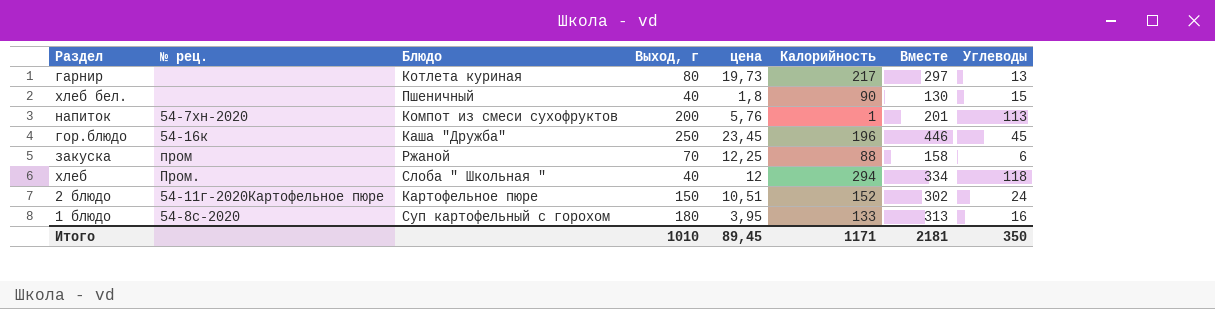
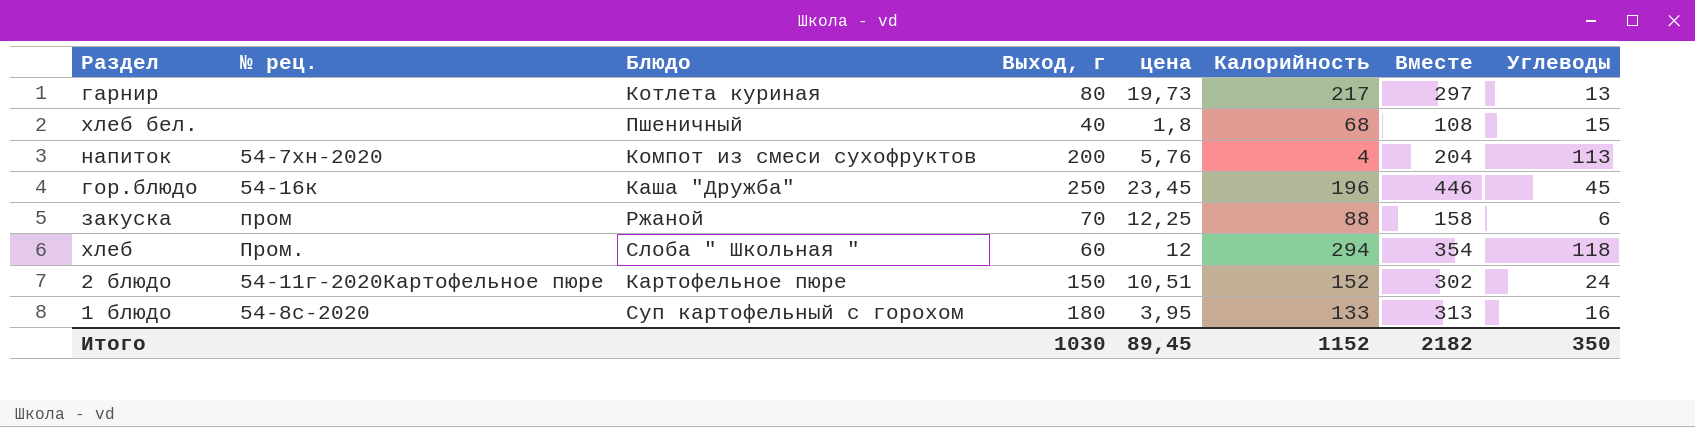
хлеб бел. | Калорийность: 90 -> 68
хлеб бел. | Вместе: 130 -> 108
напиток | Калорийность: 1 -> 4
напиток | Вместе: 201 -> 204
хлеб | Выход, г: 40 -> 60
хлеб | Вместе: 334 -> 354
Итого | Выход, г: 1010 -> 1030
Итого | Калорийность: 1171 -> 1152
Итого | Вместе: 2181 -> 2182

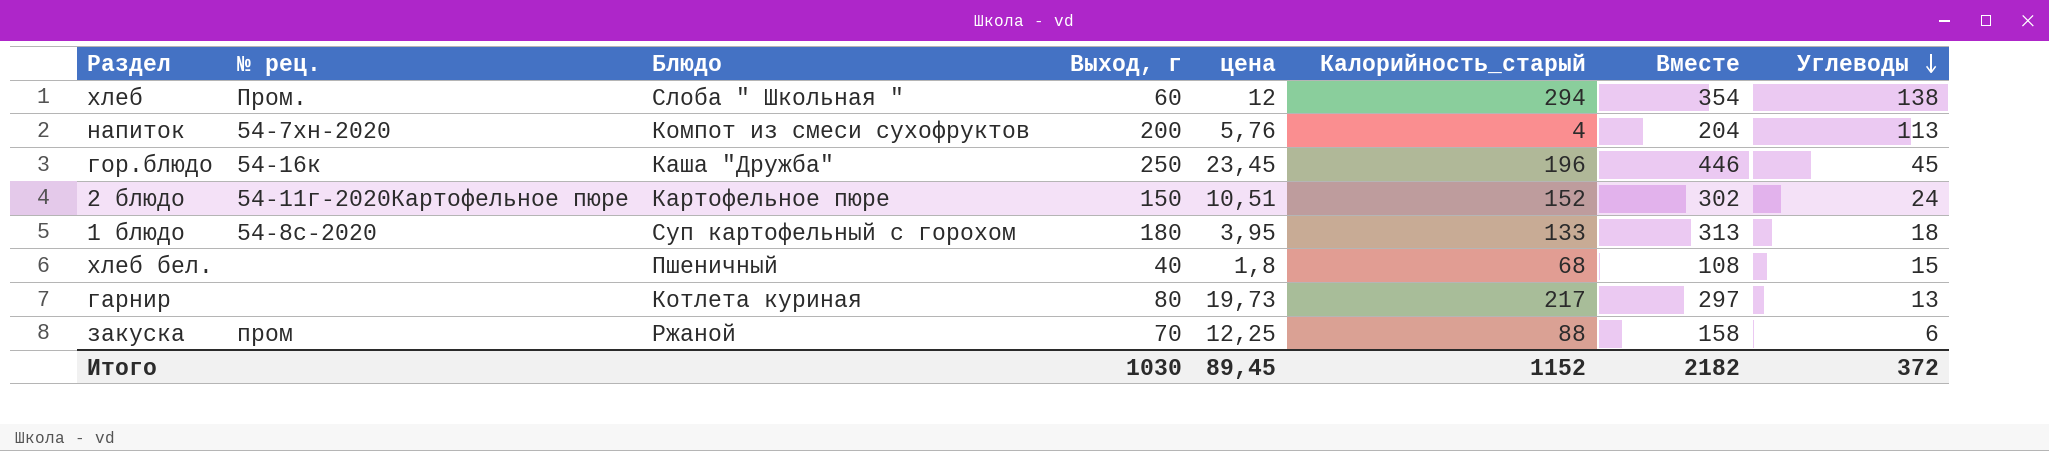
row order: none -> Углеводы descending
column name: Калорийность -> Калорийность_старый
хлеб | Углеводы: 118 -> 138
1 блюдо | Углеводы: 16 -> 18
Итого | Углеводы: 350 -> 372

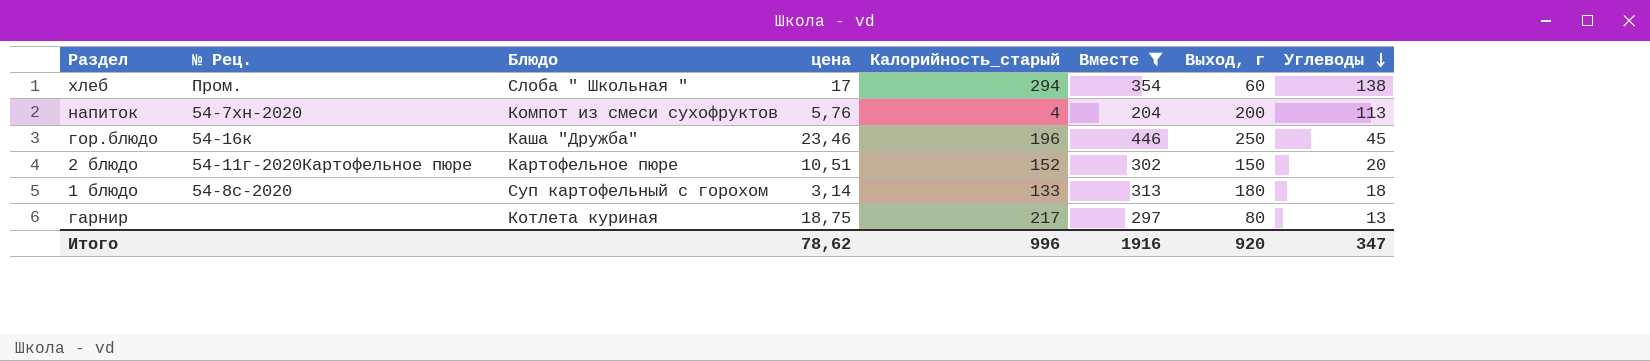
filter: none -> Вместе >= 204
column name: № рец. -> № Рец.
column Выход, г | position: 4 -> 7
хлеб | цена: 12 -> 17
гор.блюдо | цена: 23,45 -> 23,46
2 блюдо | Углеводы: 24 -> 20
1 блюдо | цена: 3,95 -> 3,14
гарнир | цена: 19,73 -> 18,75
Итого | цена: 89,45 -> 78,62
Итого | Калорийность_старый: 1152 -> 996
Итого | Вместе: 2182 -> 1916
Итого | Выход, г: 1030 -> 920
Итого | Углеводы: 372 -> 347

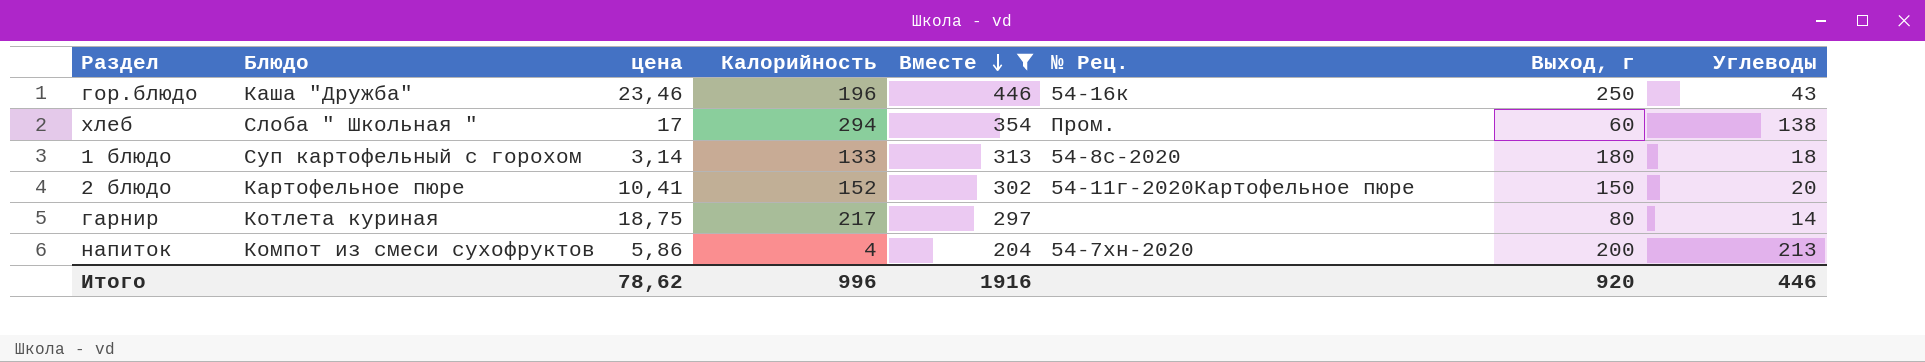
row order: Углеводы descending -> Вместе descending
column name: Калорийность_старый -> Калорийность
column № Рец. | position: 2 -> 6
гор.блюдо | Углеводы: 45 -> 43
2 блюдо | цена: 10,51 -> 10,41
гарнир | Углеводы: 13 -> 14
напиток | цена: 5,76 -> 5,86
напиток | Углеводы: 113 -> 213
Итого | Углеводы: 347 -> 446

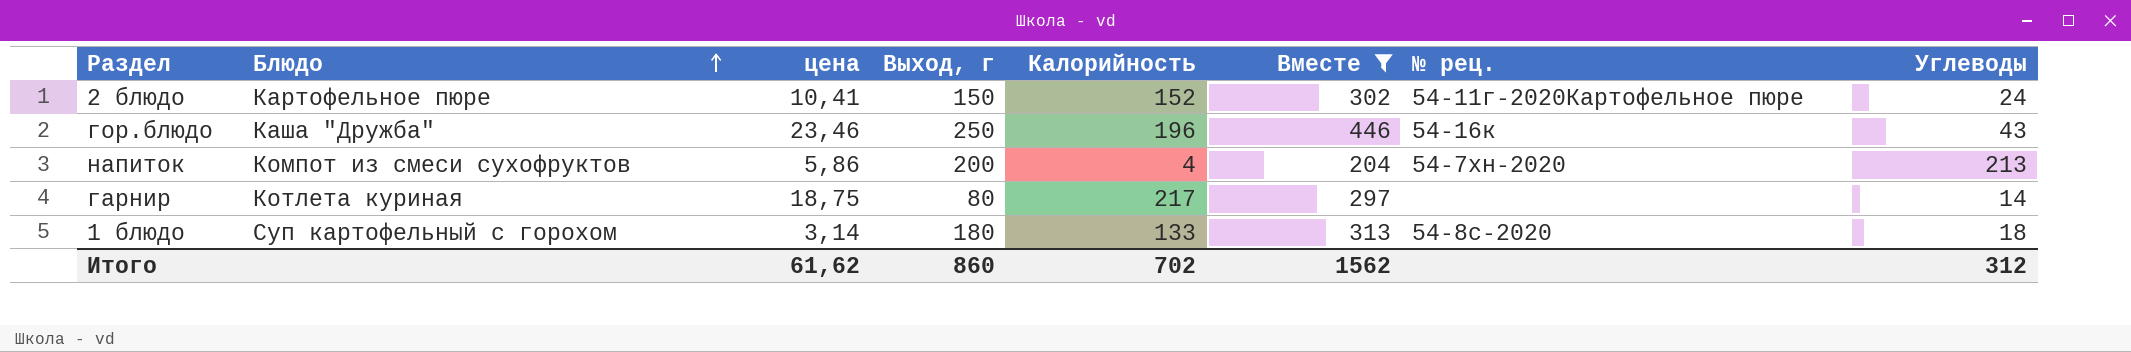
row order: Вместе descending -> Блюдо ascending
column Выход, г | position: 7 -> 4
column name: № Рец. -> № рец.
row хлеб: Слоба " Школьная " | 17 | 294 | 354 | Пром. | 60 | 138 -> none
2 блюдо | Углеводы: 20 -> 24
Итого | цена: 78,62 -> 61,62
Итого | Выход, г: 920 -> 860
Итого | Калорийность: 996 -> 702
Итого | Вместе: 1916 -> 1562
Итого | Углеводы: 446 -> 312

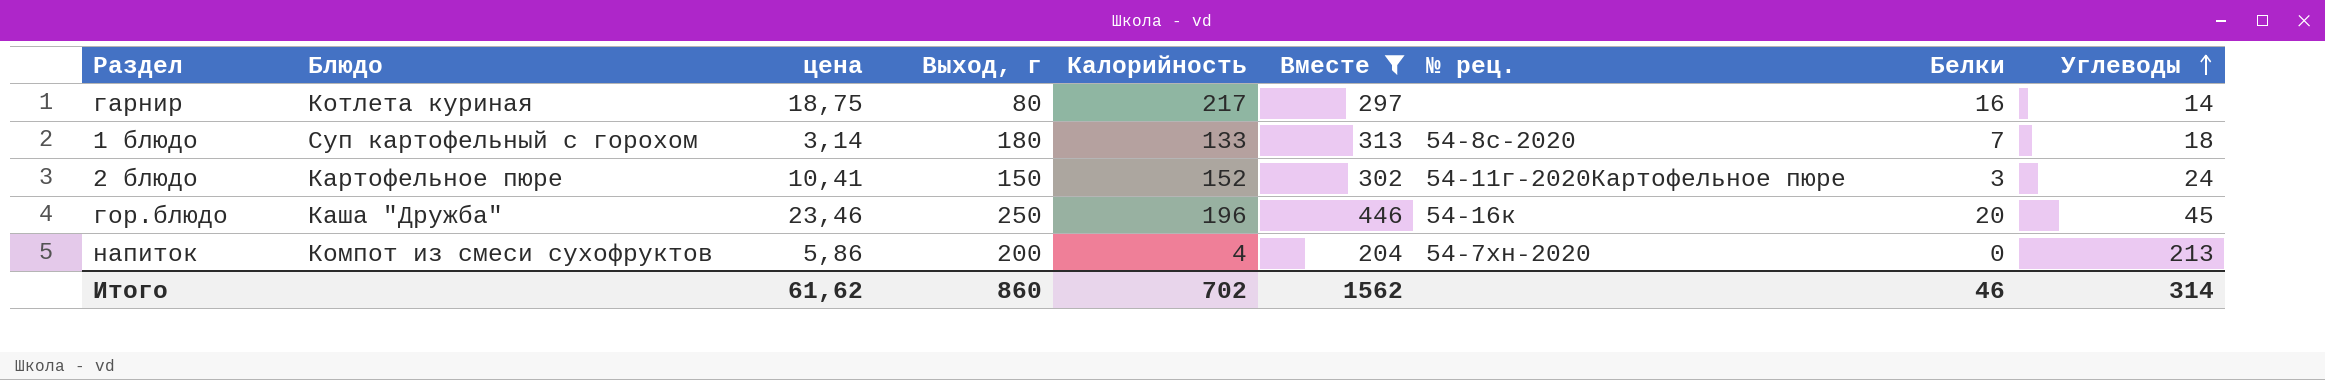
row order: Блюдо ascending -> Углеводы ascending
column Белки | position: none -> 8
гор.блюдо | Углеводы: 43 -> 45
Итого | Углеводы: 312 -> 314

